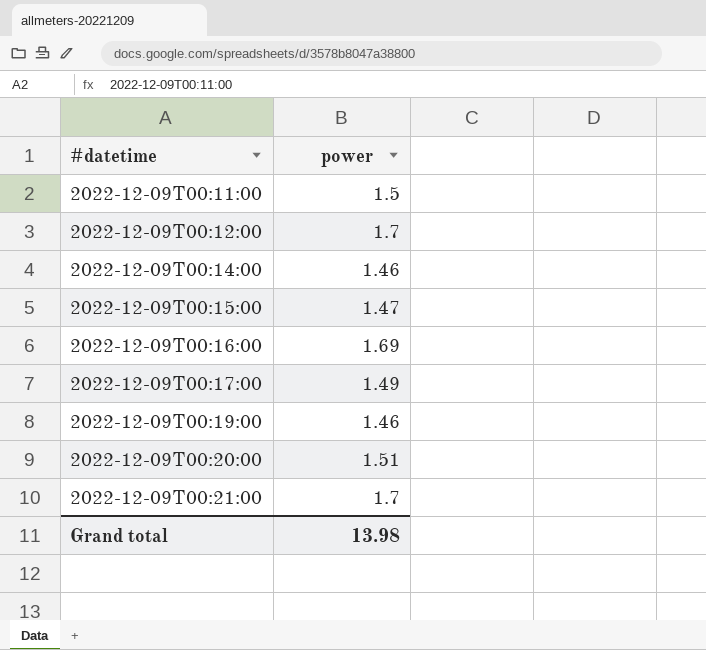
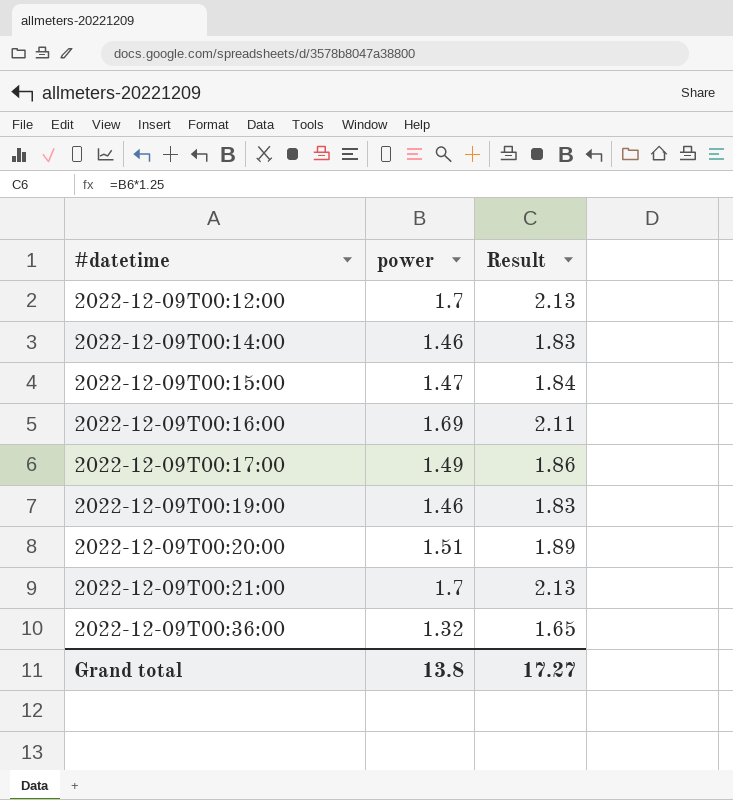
column Result | formula: none -> [power] * 1.25
row 2022-12-09T00:11:00: 1.5 -> none
row 2022-12-09T00:36:00: none -> 1.32 | 1.65
Grand total | power: 13.98 -> 13.8

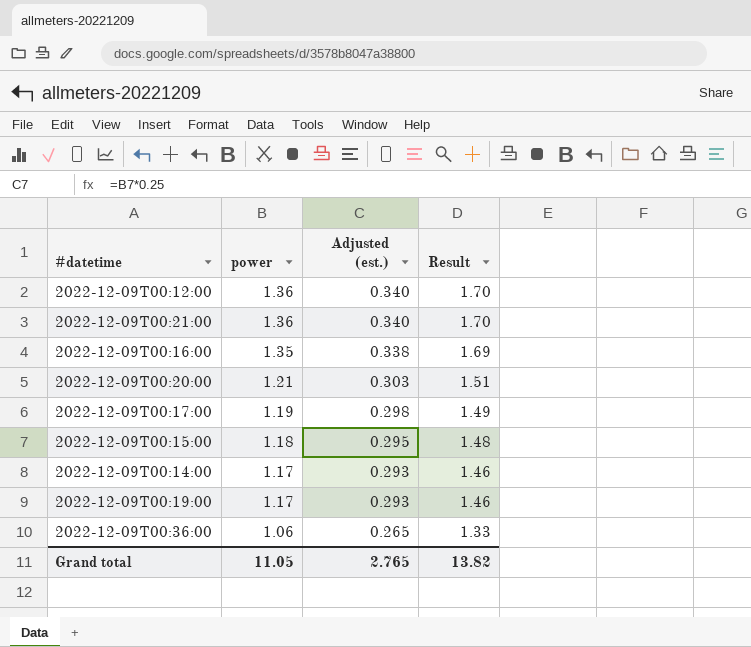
row order: #datetime ascending -> power descending
column Adjusted (est.) | formula: none -> [power] * 0.25
2022-12-09T00:12:00 | power: 1.7 -> 1.36
2022-12-09T00:12:00 | Result: 2.13 -> 1.70
2022-12-09T00:21:00 | power: 1.7 -> 1.36
2022-12-09T00:21:00 | Result: 2.13 -> 1.70
2022-12-09T00:16:00 | power: 1.69 -> 1.35
2022-12-09T00:16:00 | Result: 2.11 -> 1.69
2022-12-09T00:20:00 | power: 1.51 -> 1.21
2022-12-09T00:20:00 | Result: 1.89 -> 1.51
2022-12-09T00:17:00 | power: 1.49 -> 1.19
2022-12-09T00:17:00 | Result: 1.86 -> 1.49
2022-12-09T00:15:00 | power: 1.47 -> 1.18
2022-12-09T00:15:00 | Result: 1.84 -> 1.48
2022-12-09T00:14:00 | power: 1.46 -> 1.17
2022-12-09T00:14:00 | Result: 1.83 -> 1.46
2022-12-09T00:19:00 | power: 1.46 -> 1.17
2022-12-09T00:19:00 | Result: 1.83 -> 1.46
2022-12-09T00:36:00 | power: 1.32 -> 1.06
2022-12-09T00:36:00 | Result: 1.65 -> 1.33
Grand total | power: 13.8 -> 11.05
Grand total | Result: 17.27 -> 13.82

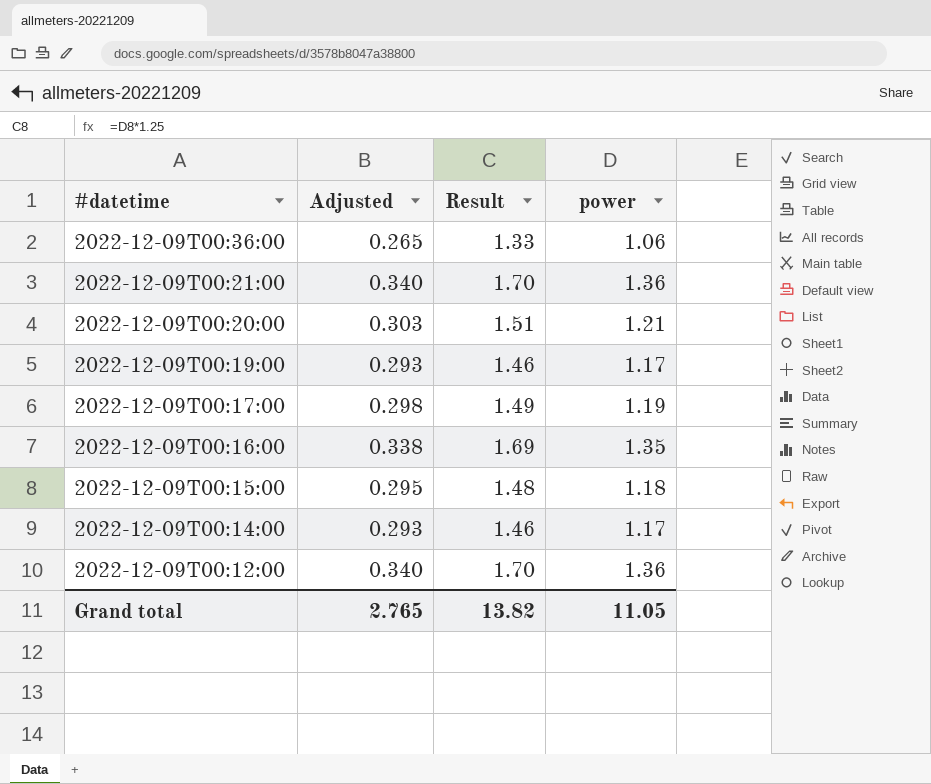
row order: power descending -> #datetime descending
column name: Adjusted (est.) -> Adjusted
column power | position: 2 -> 4

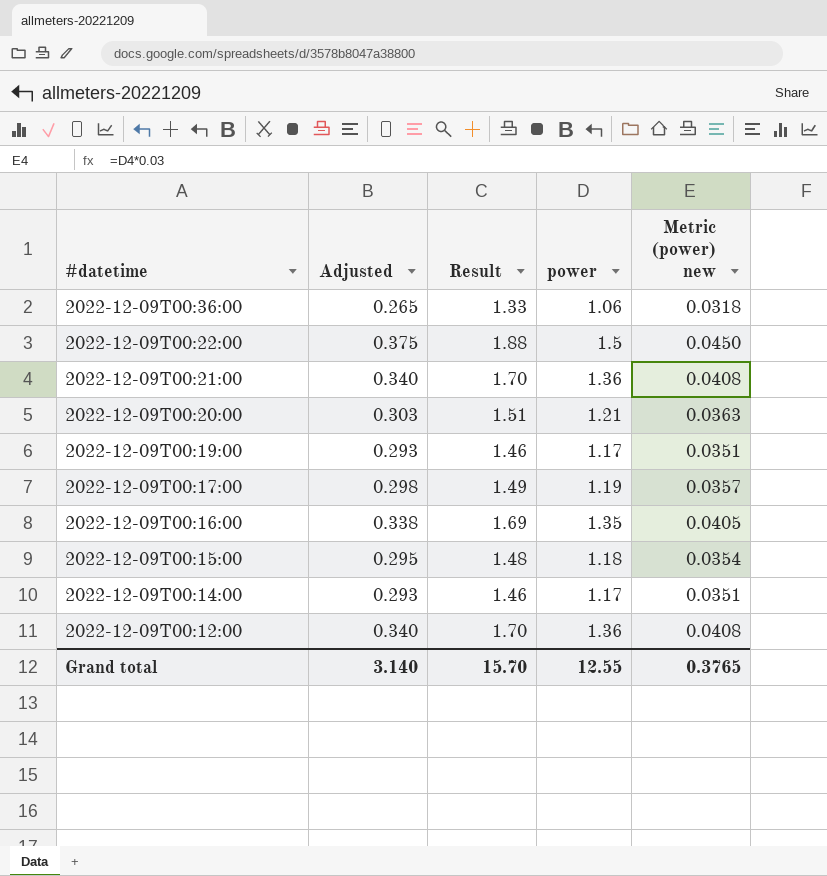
column Metric (power) new | formula: none -> [power] * 0.03
row 2022-12-09T00:22:00: none -> 0.375 | 1.88 | 1.5 | 0.0450
Grand total | Adjusted: 2.765 -> 3.140
Grand total | Result: 13.82 -> 15.70
Grand total | power: 11.05 -> 12.55

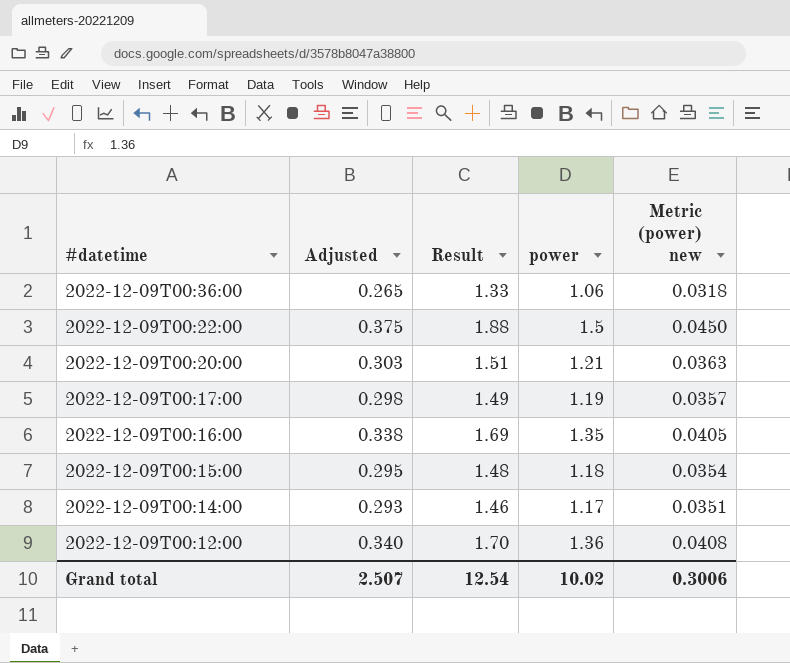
row 2022-12-09T00:21:00: 0.340 | 1.70 | 1.36 | 0.0408 -> none
row 2022-12-09T00:19:00: 0.293 | 1.46 | 1.17 | 0.0351 -> none
Grand total | Adjusted: 3.140 -> 2.507
Grand total | Result: 15.70 -> 12.54
Grand total | power: 12.55 -> 10.02
Grand total | Metric (power) new: 0.3765 -> 0.3006

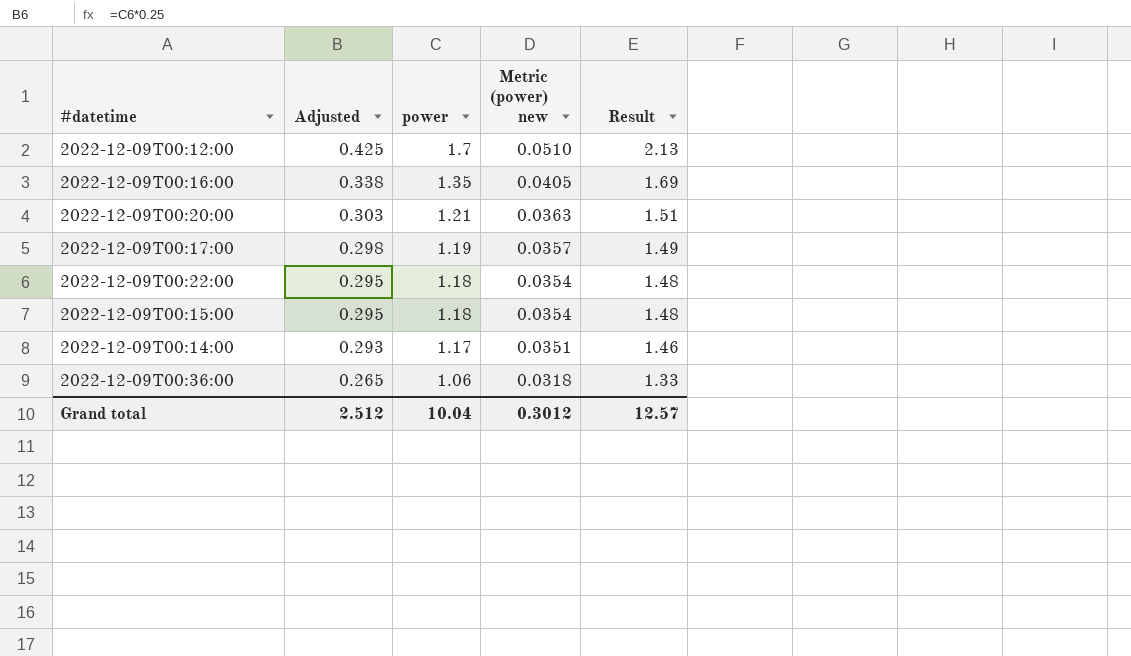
row order: #datetime descending -> Adjusted descending
column Result | position: 3 -> 5
2022-12-09T00:12:00 | Adjusted: 0.340 -> 0.425
2022-12-09T00:12:00 | power: 1.36 -> 1.7
2022-12-09T00:12:00 | Metric (power) new: 0.0408 -> 0.0510
2022-12-09T00:12:00 | Result: 1.70 -> 2.13
2022-12-09T00:22:00 | Adjusted: 0.375 -> 0.295
2022-12-09T00:22:00 | power: 1.5 -> 1.18
2022-12-09T00:22:00 | Metric (power) new: 0.0450 -> 0.0354
2022-12-09T00:22:00 | Result: 1.88 -> 1.48
Grand total | Adjusted: 2.507 -> 2.512
Grand total | power: 10.02 -> 10.04
Grand total | Metric (power) new: 0.3006 -> 0.3012
Grand total | Result: 12.54 -> 12.57

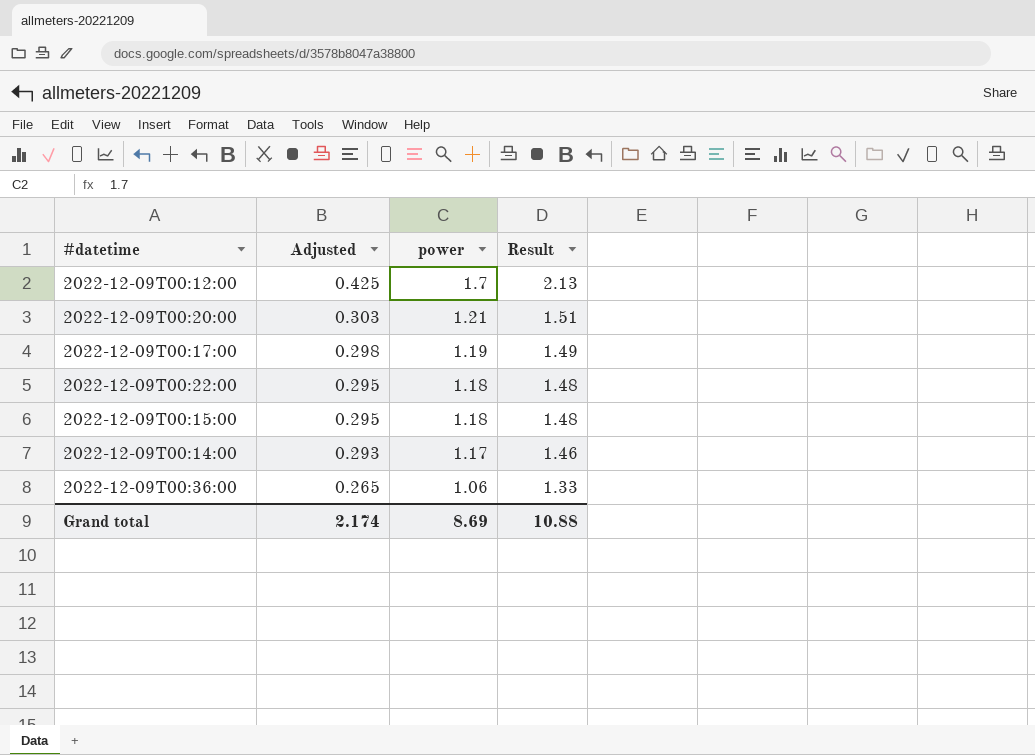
column Metric (power) new | formula: [power] * 0.03 -> none
row 2022-12-09T00:16:00: 0.338 | 1.35 | 0.0405 | 1.69 -> none
Grand total | Adjusted: 2.512 -> 2.174
Grand total | power: 10.04 -> 8.69
Grand total | Result: 12.57 -> 10.88

